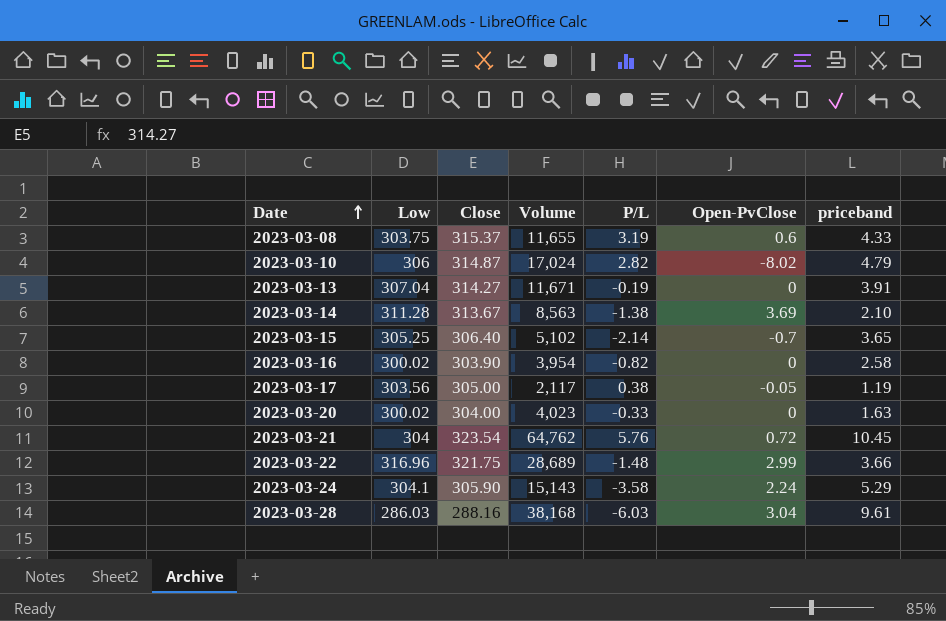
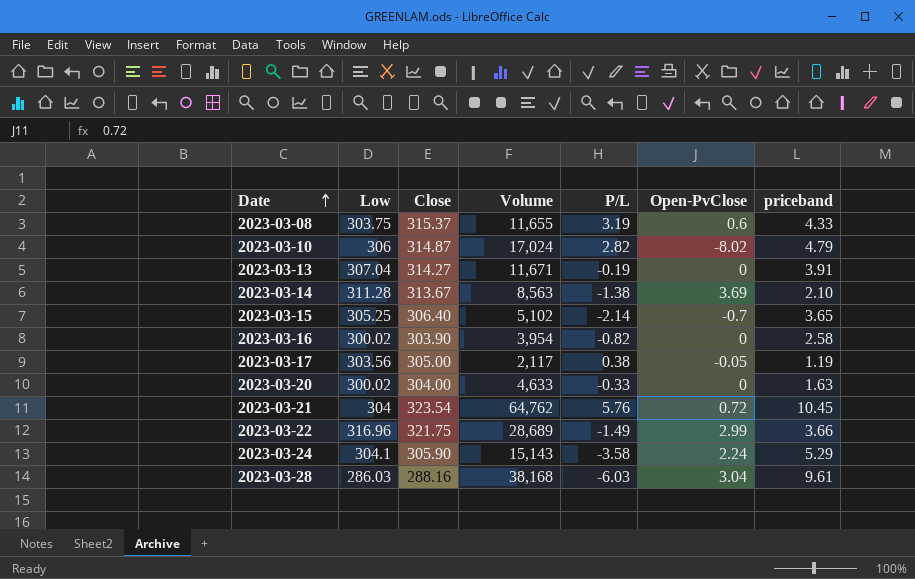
2023-03-20 | Volume: 4,023 -> 4,633
2023-03-22 | P/L: -1.48 -> -1.49

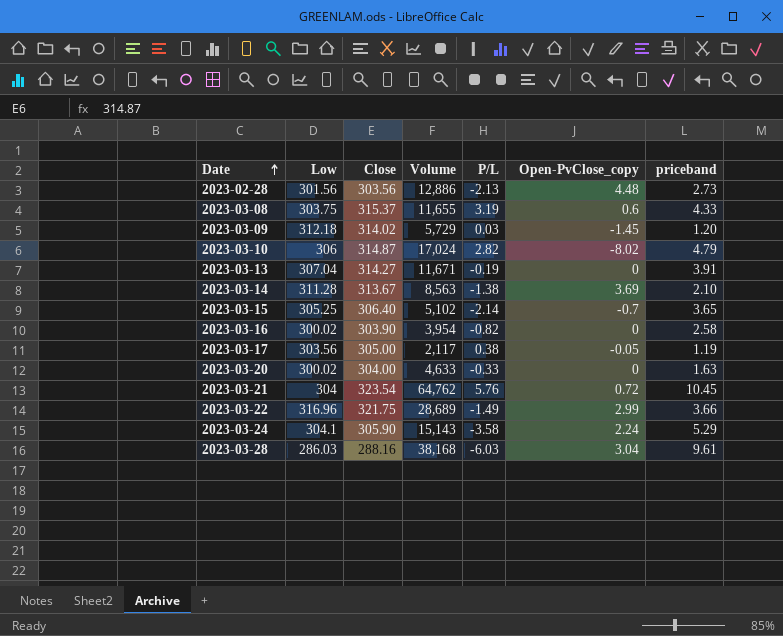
column name: Open-PvClose -> Open-PvClose_copy
row 2023-02-28: none -> 301.56 | 303.56 | 12,886 | -2.13 | 4.48 | 2.73
row 2023-03-09: none -> 312.18 | 314.02 | 5,729 | 0.03 | -1.45 | 1.20

